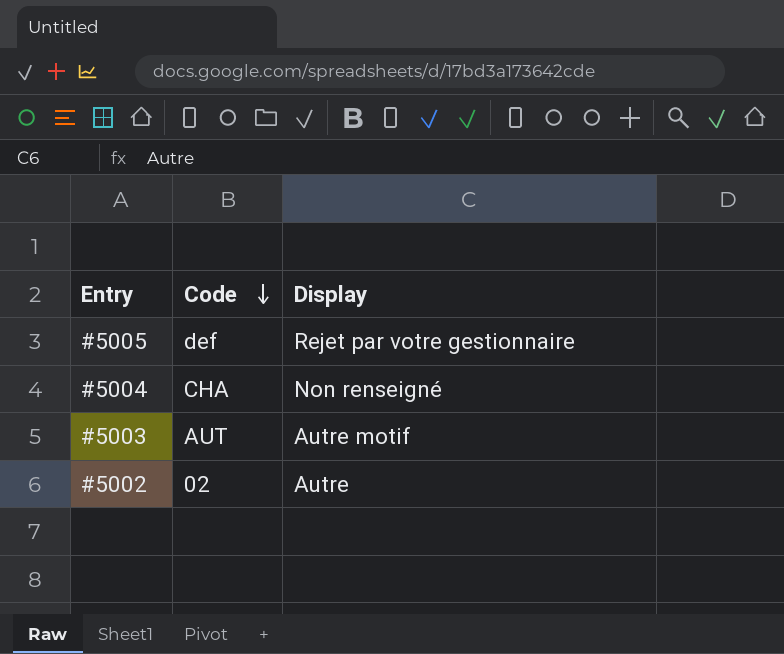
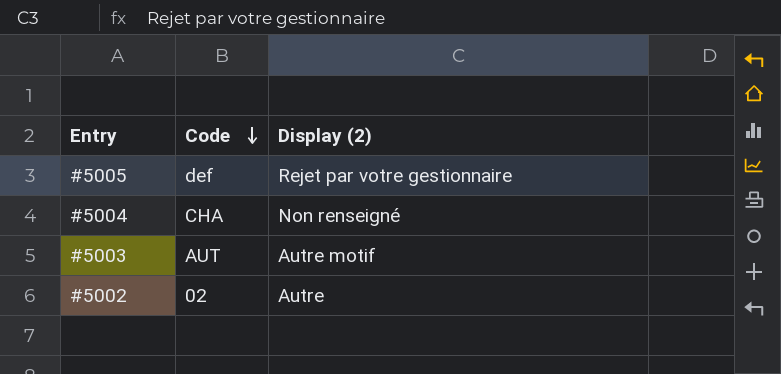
column name: Display -> Display (2)

